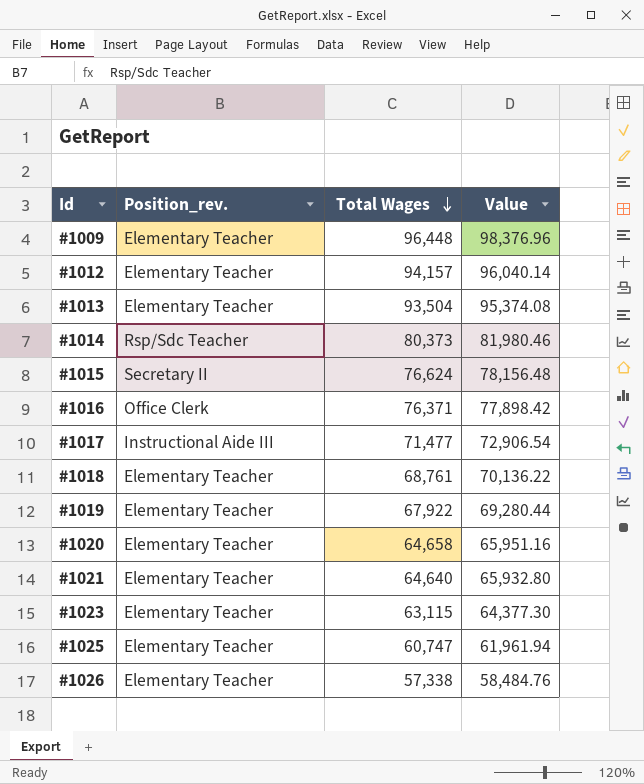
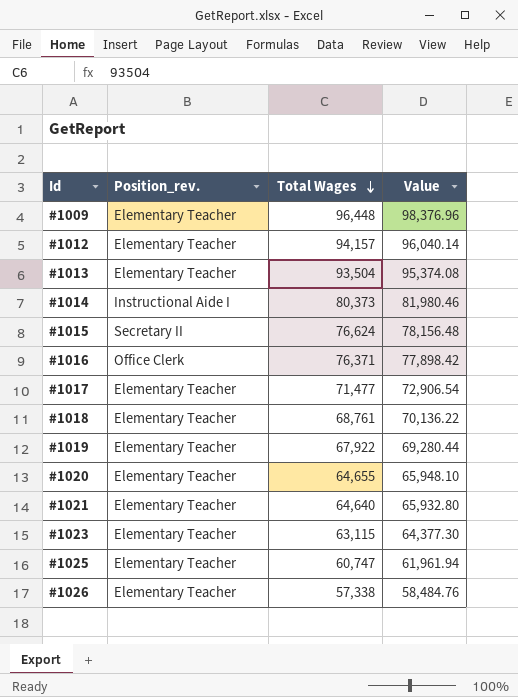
#1014 | Position_rev.: Rsp/Sdc Teacher -> Instructional Aide I
#1017 | Position_rev.: Instructional Aide III -> Elementary Teacher
#1020 | Total Wages: 64,658 -> 64,655
#1020 | Value: 65,951.16 -> 65,948.10

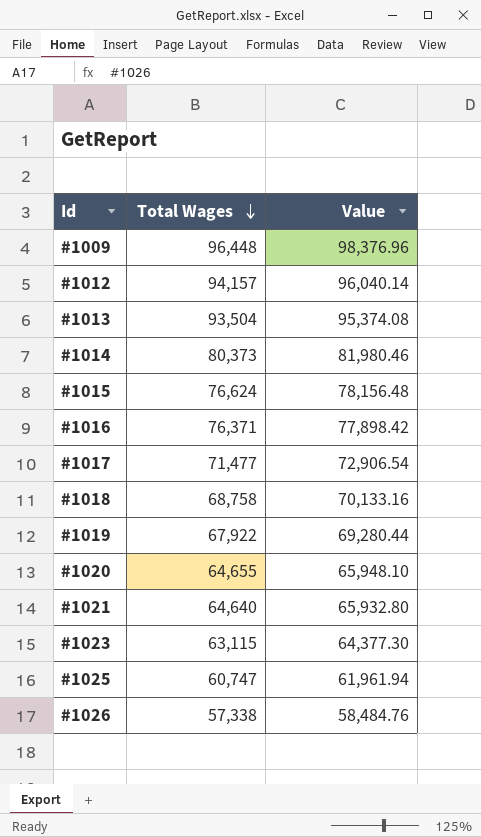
column Position_rev. | position: 2 -> none
#1018 | Total Wages: 68,761 -> 68,758
#1018 | Value: 70,136.22 -> 70,133.16

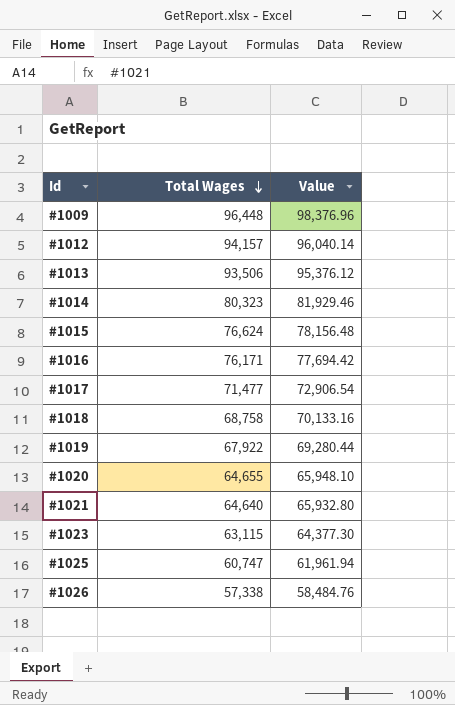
#1013 | Total Wages: 93,504 -> 93,506
#1013 | Value: 95,374.08 -> 95,376.12
#1014 | Total Wages: 80,373 -> 80,323
#1014 | Value: 81,980.46 -> 81,929.46
#1016 | Total Wages: 76,371 -> 76,171
#1016 | Value: 77,898.42 -> 77,694.42

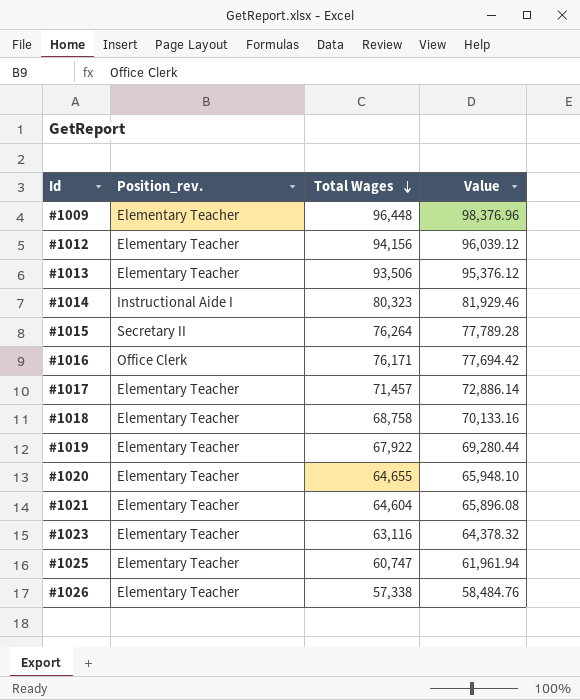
column Position_rev. | position: none -> 2
#1012 | Total Wages: 94,157 -> 94,156
#1012 | Value: 96,040.14 -> 96,039.12
#1015 | Total Wages: 76,624 -> 76,264
#1015 | Value: 78,156.48 -> 77,789.28
#1017 | Total Wages: 71,477 -> 71,457
#1017 | Value: 72,906.54 -> 72,886.14
#1021 | Total Wages: 64,640 -> 64,604
#1021 | Value: 65,932.80 -> 65,896.08
#1023 | Total Wages: 63,115 -> 63,116
#1023 | Value: 64,377.30 -> 64,378.32

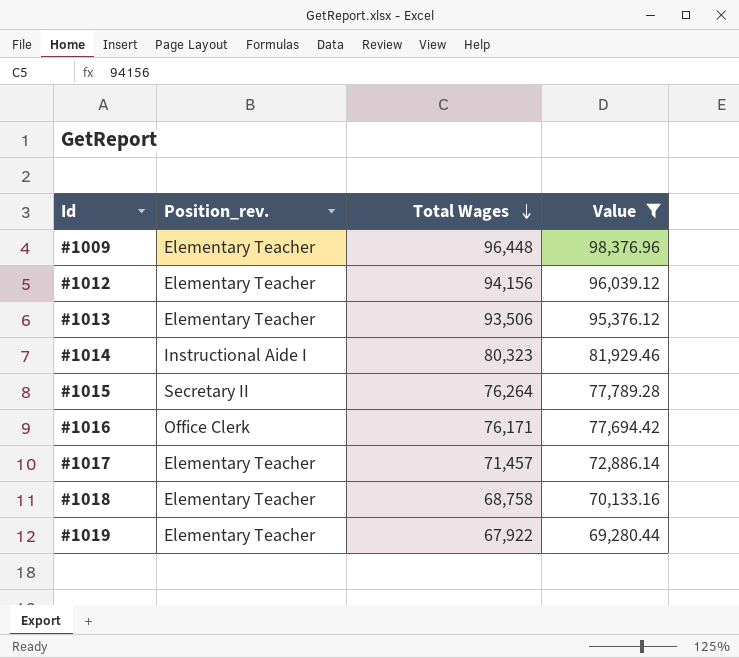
filter: none -> Value >= 69,280.44

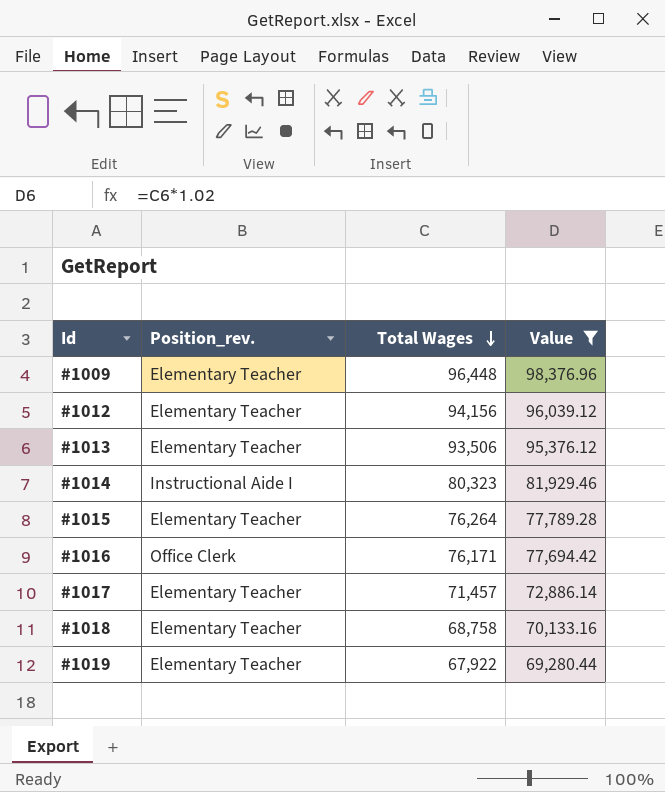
#1015 | Position_rev.: Secretary II -> Elementary Teacher

